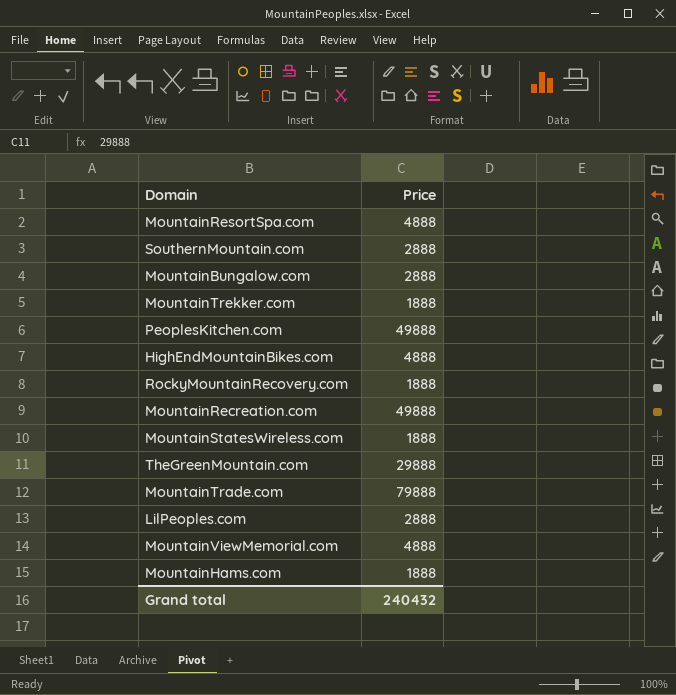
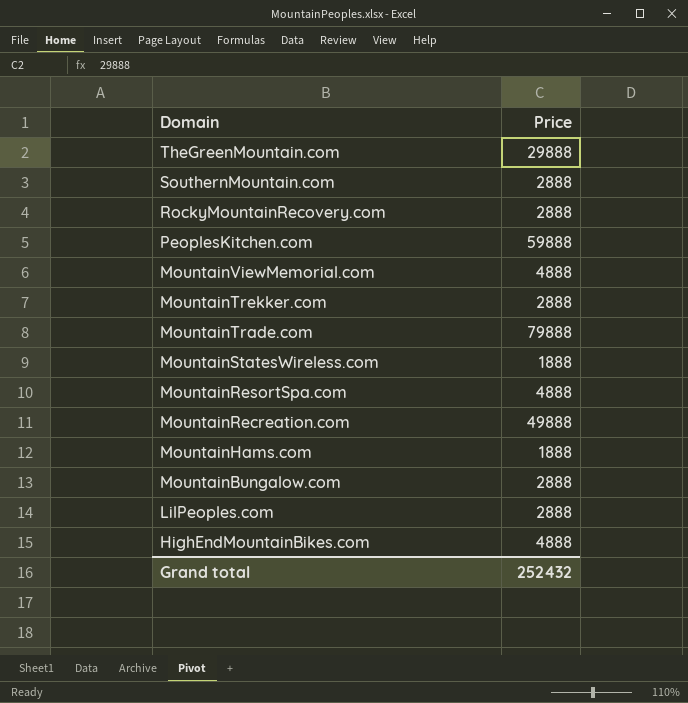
row order: none -> Domain descending
RockyMountainRecovery.com | Price: 1888 -> 2888
PeoplesKitchen.com | Price: 49888 -> 59888
MountainTrekker.com | Price: 1888 -> 2888
Grand total | Price: 240432 -> 252432

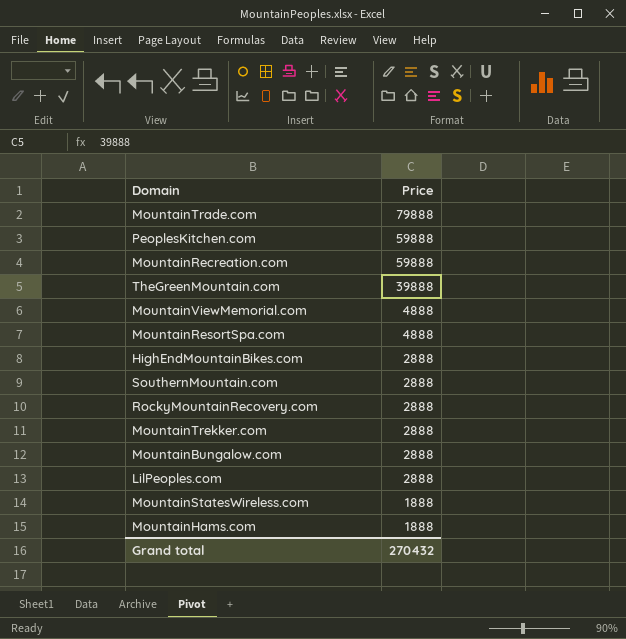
row order: Domain descending -> Price descending
MountainRecreation.com | Price: 49888 -> 59888
TheGreenMountain.com | Price: 29888 -> 39888
HighEndMountainBikes.com | Price: 4888 -> 2888
Grand total | Price: 252432 -> 270432

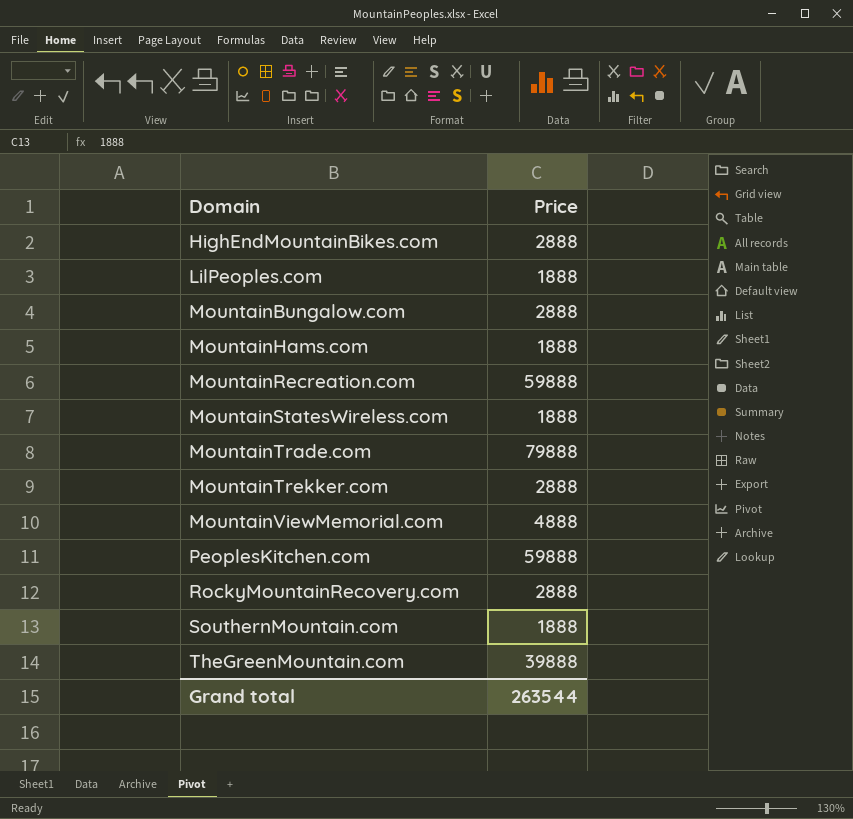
row order: Price descending -> Domain ascending
row MountainResortSpa.com: 4888 -> none
LilPeoples.com | Price: 2888 -> 1888
SouthernMountain.com | Price: 2888 -> 1888
Grand total | Price: 270432 -> 263544

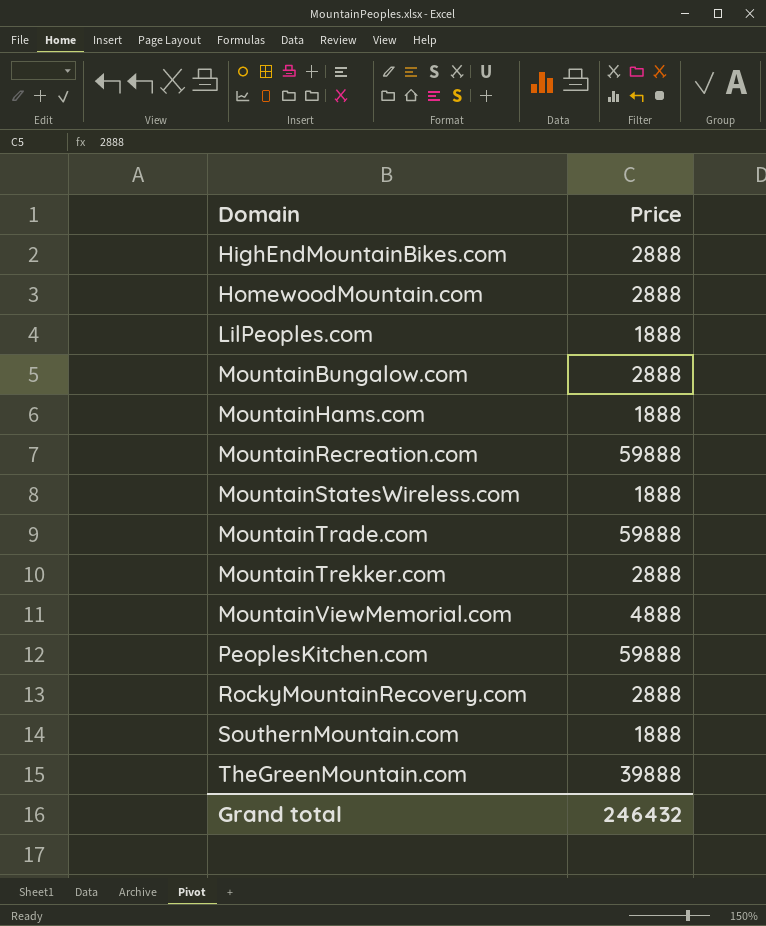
row HomewoodMountain.com: none -> 2888
MountainTrade.com | Price: 79888 -> 59888
Grand total | Price: 263544 -> 246432

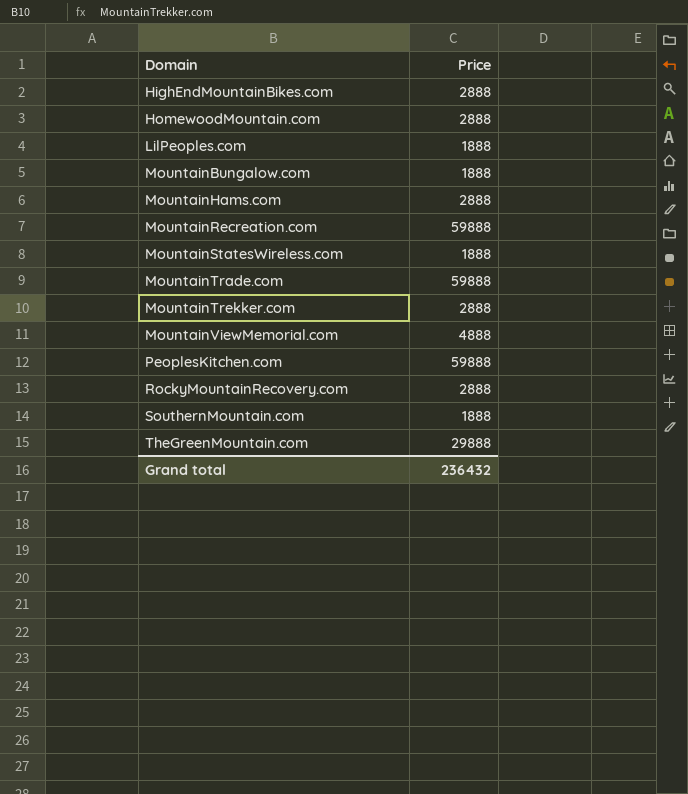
MountainBungalow.com | Price: 2888 -> 1888
MountainHams.com | Price: 1888 -> 2888
TheGreenMountain.com | Price: 39888 -> 29888
Grand total | Price: 246432 -> 236432

